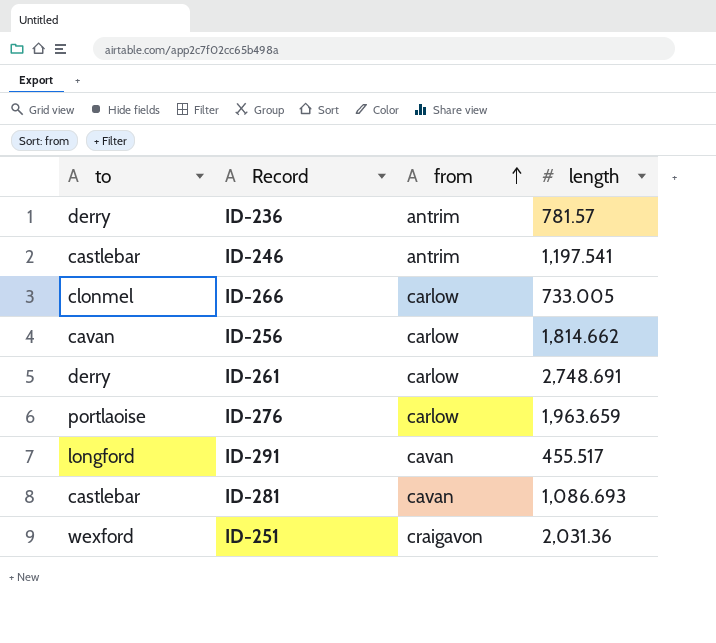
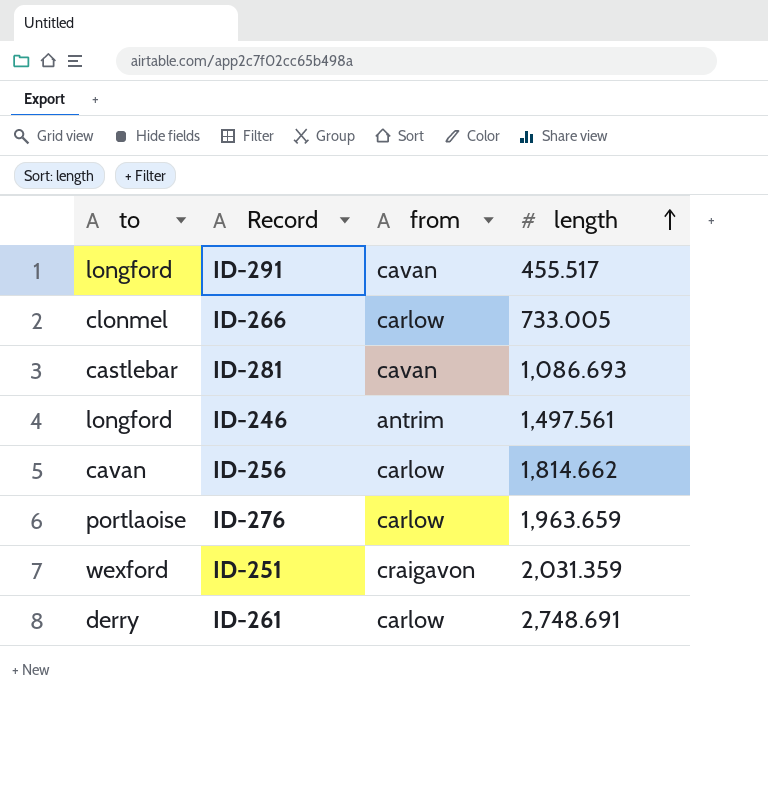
row order: from ascending -> length ascending
row ID-236: derry | antrim | 781.57 -> none
ID-246 | to: castlebar -> longford
ID-246 | length: 1,197.541 -> 1,497.561
ID-251 | length: 2,031.36 -> 2,031.359

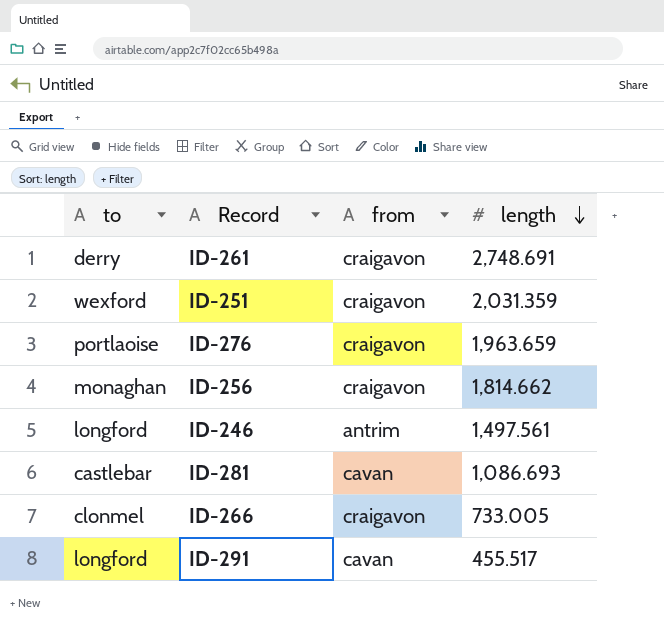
row order: length ascending -> length descending
ID-261 | from: carlow -> craigavon
ID-276 | from: carlow -> craigavon
ID-256 | to: cavan -> monaghan
ID-256 | from: carlow -> craigavon
ID-266 | from: carlow -> craigavon

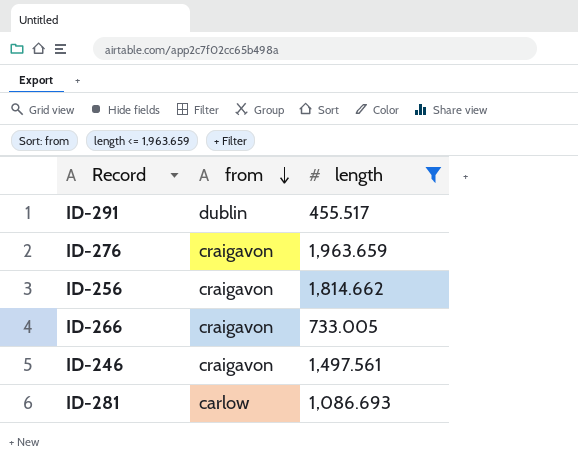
filter: none -> length <= 1,963.659
row order: length descending -> from descending
column to | position: 1 -> none
ID-291 | from: cavan -> dublin
ID-246 | from: antrim -> craigavon
ID-281 | from: cavan -> carlow

